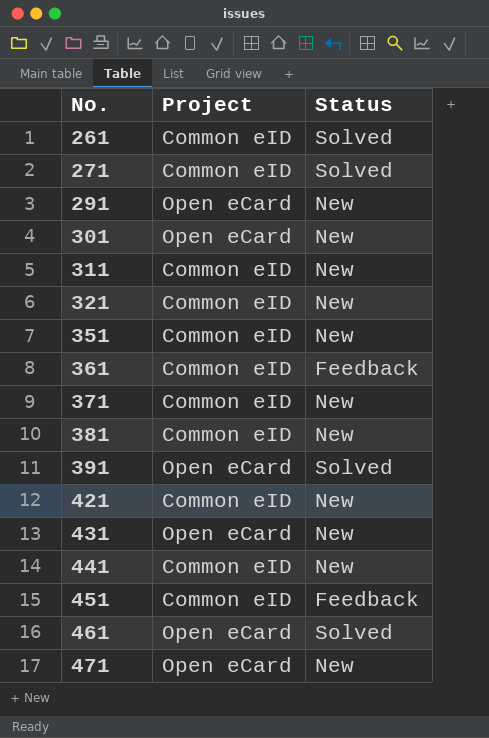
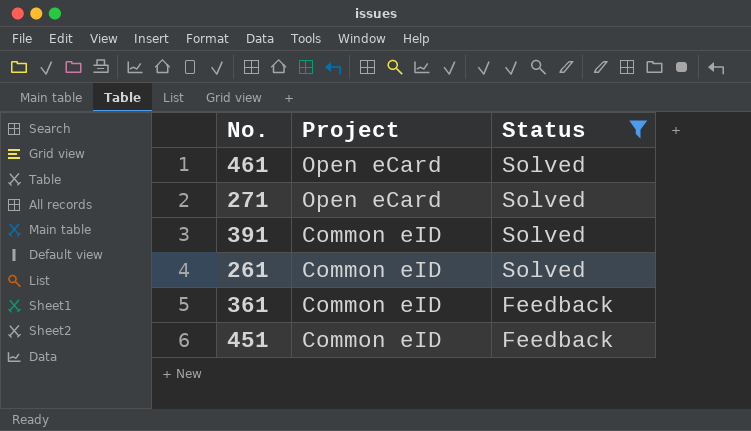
filter: none -> Status != New
row order: No. ascending -> Project descending
271 | Project: Common eID -> Open eCard
391 | Project: Open eCard -> Common eID

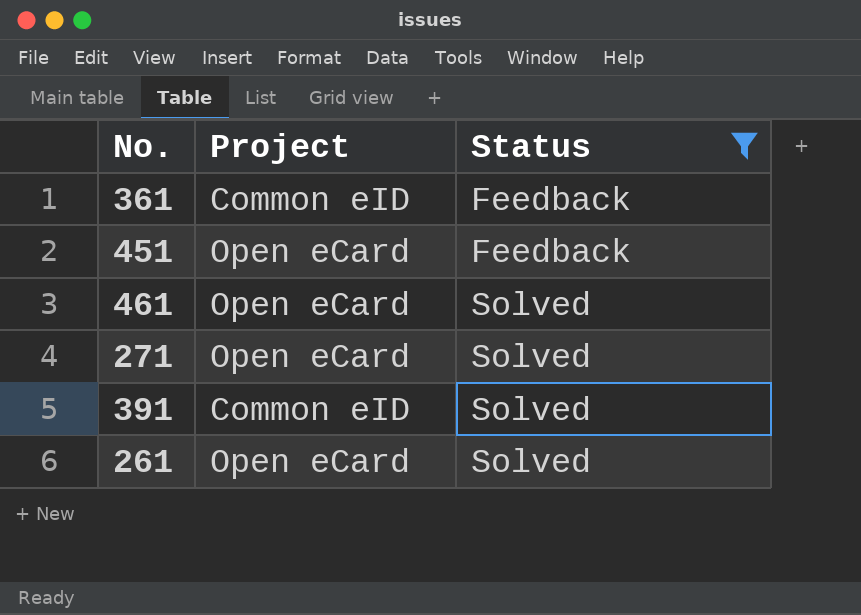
row order: Project descending -> Status ascending
451 | Project: Common eID -> Open eCard
261 | Project: Common eID -> Open eCard

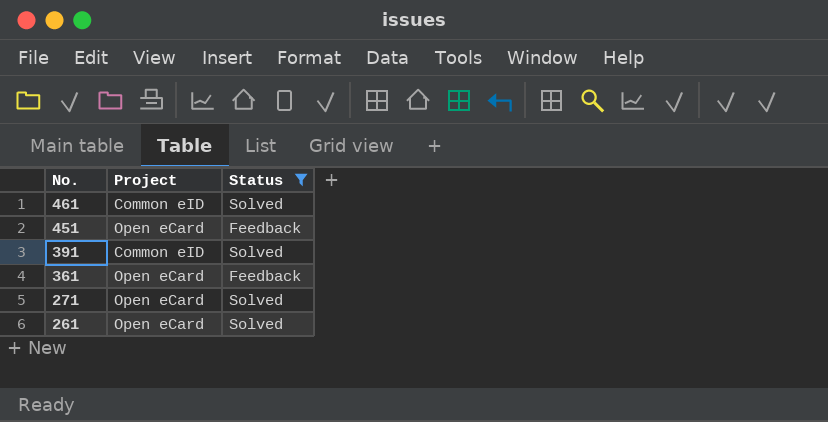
row order: Status ascending -> No. descending
461 | Project: Open eCard -> Common eID
361 | Project: Common eID -> Open eCard

